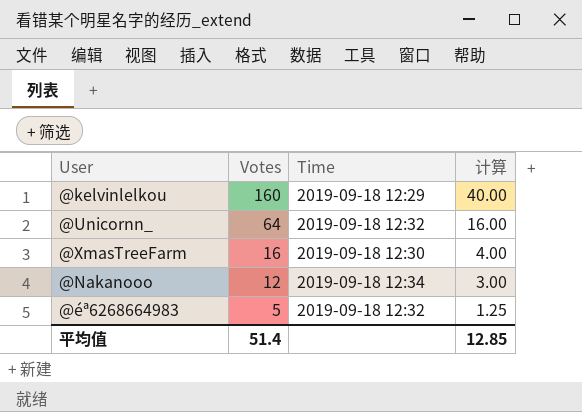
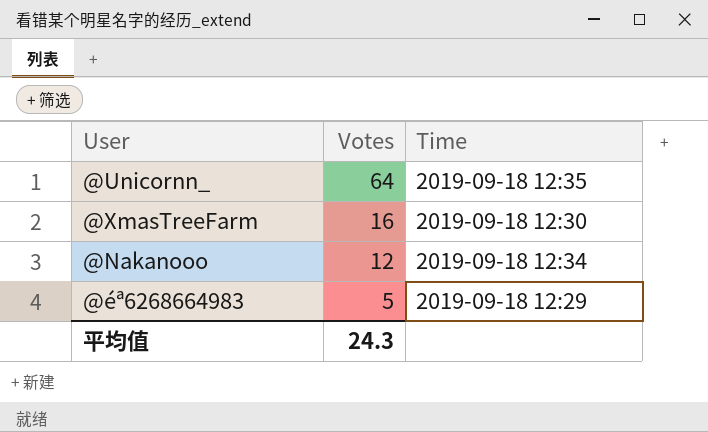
column 计算 | formula: [Votes] * 0.25 -> none
row @kelvinlelkou: 160 | 2019-09-18 12:29 | 40.00 -> none
@Unicornn_ | Time: 2019-09-18 12:32 -> 2019-09-18 12:35
@éª6268664983 | Time: 2019-09-18 12:32 -> 2019-09-18 12:29
平均值 | Votes: 51.4 -> 24.3

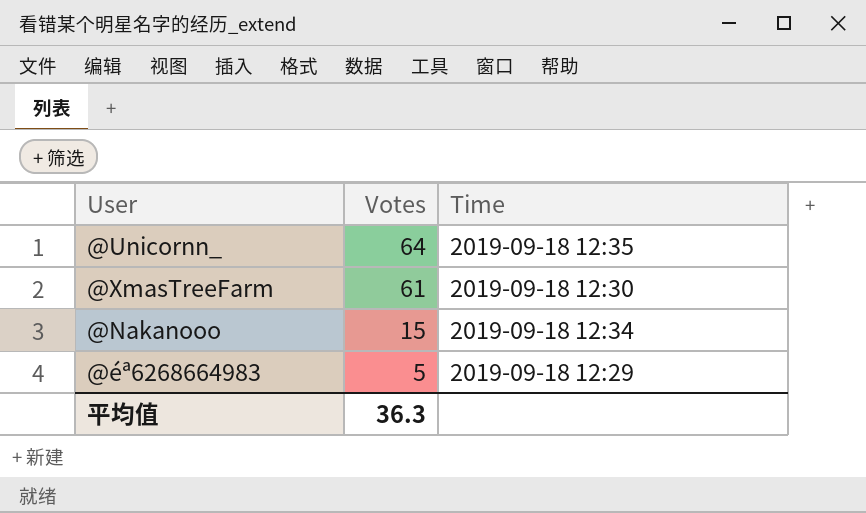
@XmasTreeFarm | Votes: 16 -> 61
@Nakanooo | Votes: 12 -> 15
平均值 | Votes: 24.3 -> 36.3

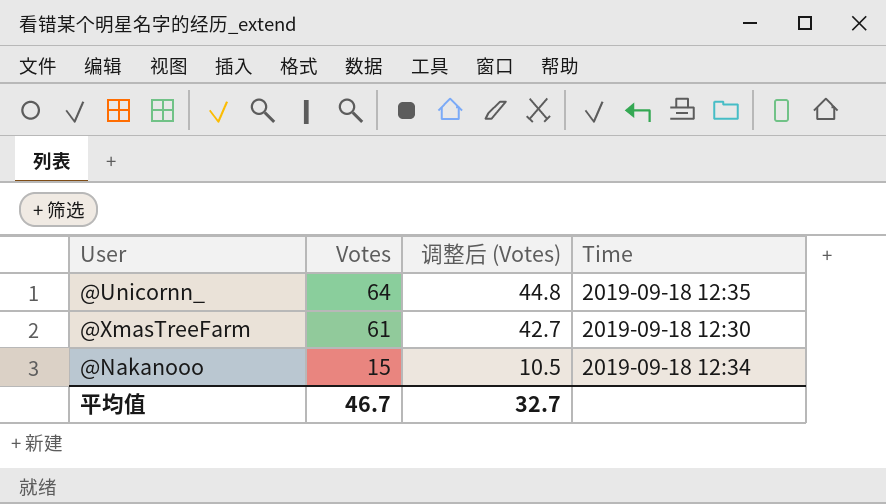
column 调整后 (Votes) | formula: none -> [Votes] * 0.7
row @éª6268664983: 5 | 2019-09-18 12:29 -> none
平均值 | Votes: 36.3 -> 46.7

